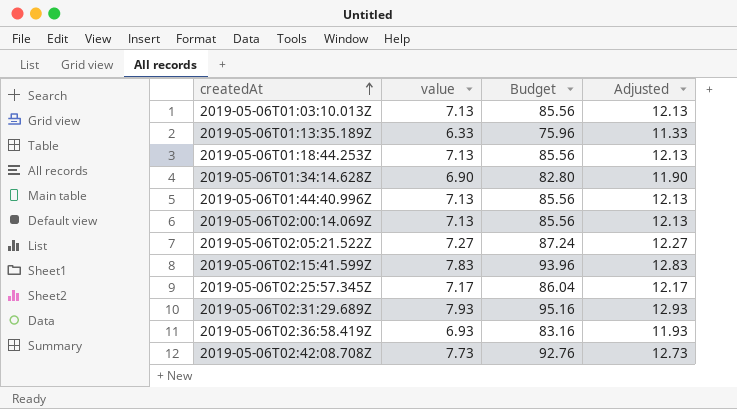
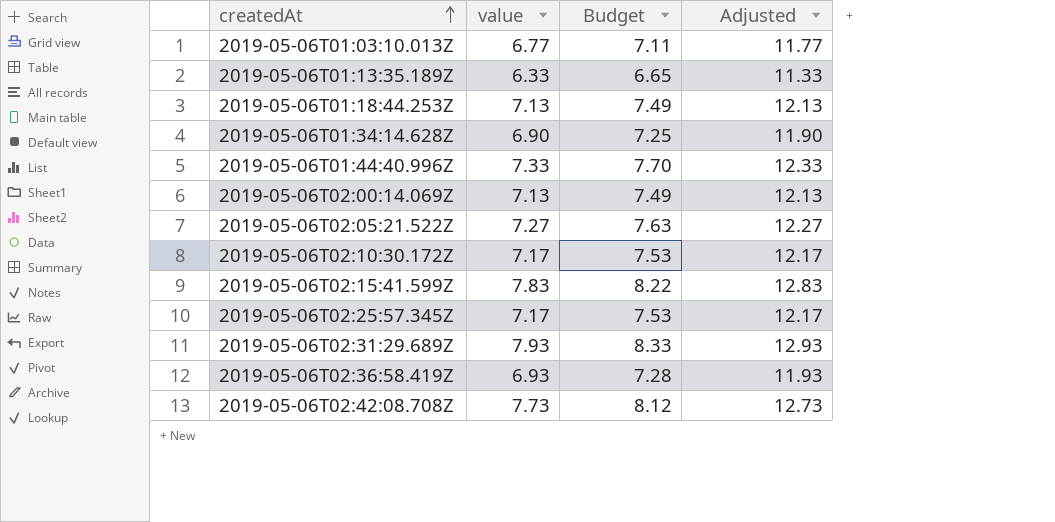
column Budget | formula: [value] * 12 -> [value] * 1.05
2019-05-06T01:03:10.013Z | value: 7.13 -> 6.77
2019-05-06T01:03:10.013Z | Adjusted: 12.13 -> 11.77
2019-05-06T01:44:40.996Z | value: 7.13 -> 7.33
2019-05-06T01:44:40.996Z | Adjusted: 12.13 -> 12.33
row 2019-05-06T02:10:30.172Z: none -> 7.17 | 7.53 | 12.17

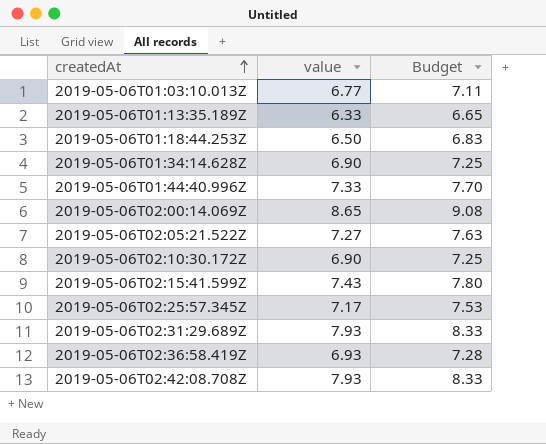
column Adjusted | formula: [value] + 5 -> none
2019-05-06T01:18:44.253Z | value: 7.13 -> 6.50
2019-05-06T01:18:44.253Z | Budget: 7.49 -> 6.83
2019-05-06T02:00:14.069Z | value: 7.13 -> 8.65
2019-05-06T02:00:14.069Z | Budget: 7.49 -> 9.08
2019-05-06T02:10:30.172Z | value: 7.17 -> 6.90
2019-05-06T02:10:30.172Z | Budget: 7.53 -> 7.25
2019-05-06T02:15:41.599Z | value: 7.83 -> 7.43
2019-05-06T02:15:41.599Z | Budget: 8.22 -> 7.80
2019-05-06T02:42:08.708Z | value: 7.73 -> 7.93
2019-05-06T02:42:08.708Z | Budget: 8.12 -> 8.33

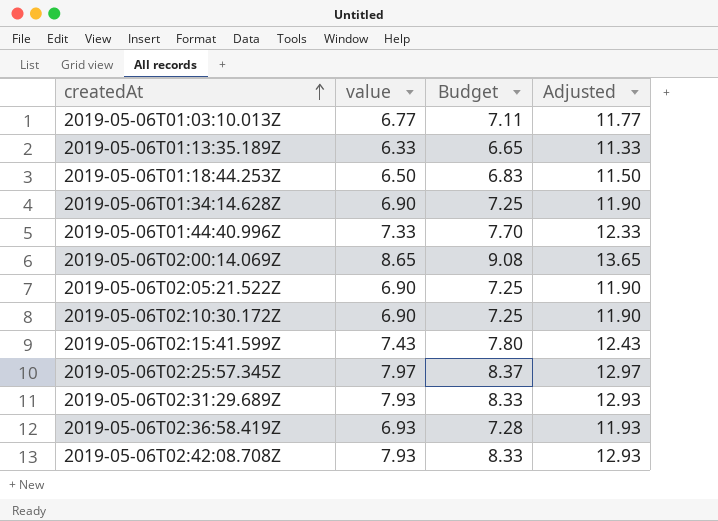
column Adjusted | formula: none -> [value] + 5
2019-05-06T02:05:21.522Z | value: 7.27 -> 6.90
2019-05-06T02:05:21.522Z | Budget: 7.63 -> 7.25
2019-05-06T02:25:57.345Z | value: 7.17 -> 7.97
2019-05-06T02:25:57.345Z | Budget: 7.53 -> 8.37

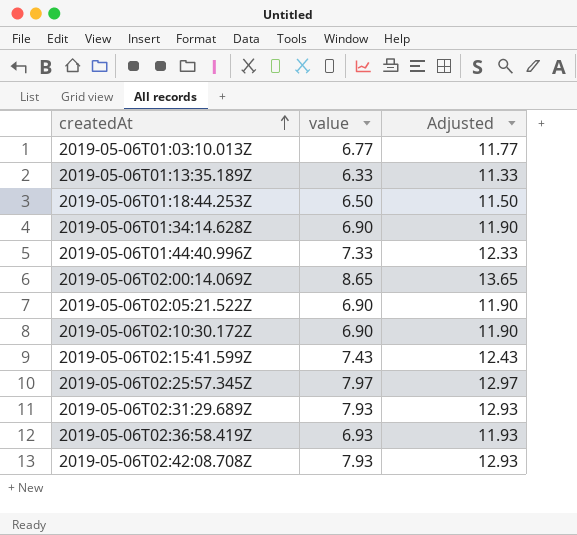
column Budget | formula: [value] * 1.05 -> none

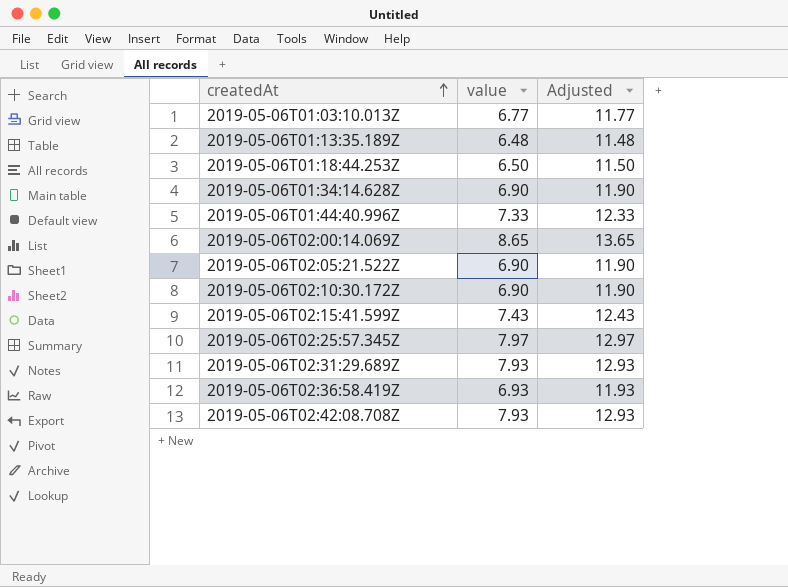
2019-05-06T01:13:35.189Z | value: 6.33 -> 6.48
2019-05-06T01:13:35.189Z | Adjusted: 11.33 -> 11.48

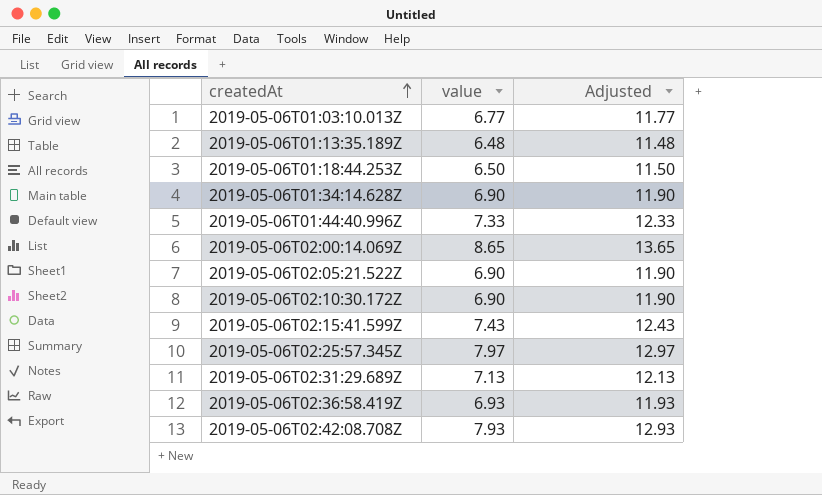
2019-05-06T02:31:29.689Z | value: 7.93 -> 7.13
2019-05-06T02:31:29.689Z | Adjusted: 12.93 -> 12.13

